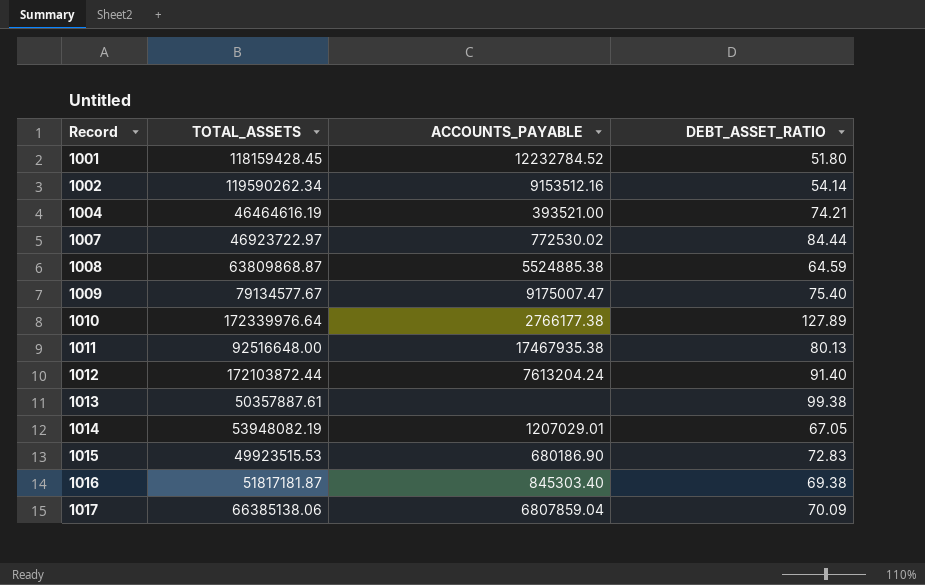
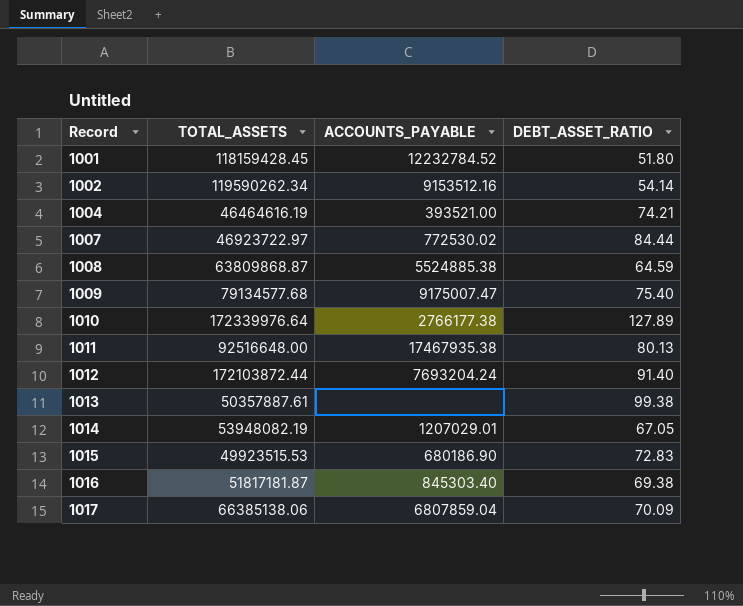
1009 | TOTAL_ASSETS: 79134577.67 -> 79134577.68
1012 | ACCOUNTS_PAYABLE: 7613204.24 -> 7693204.24

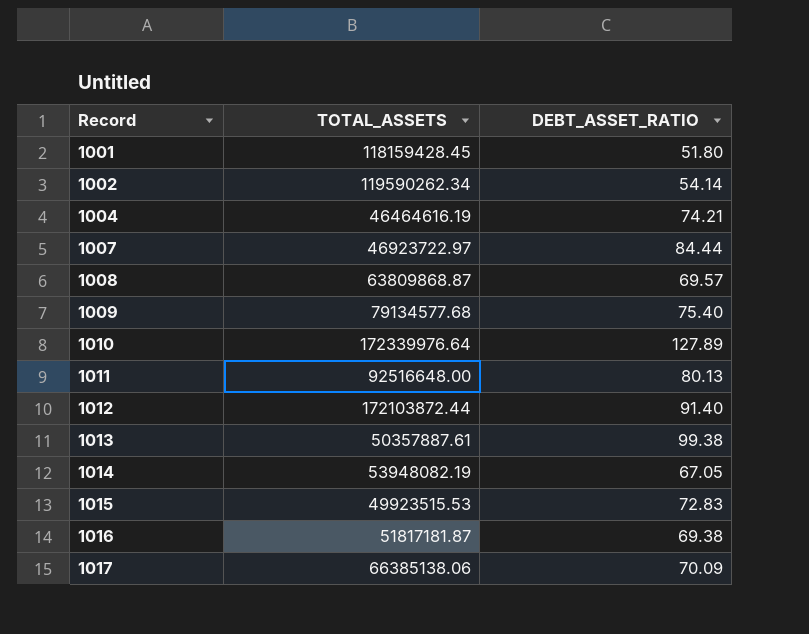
column ACCOUNTS_PAYABLE | position: 3 -> none
1008 | DEBT_ASSET_RATIO: 64.59 -> 69.57

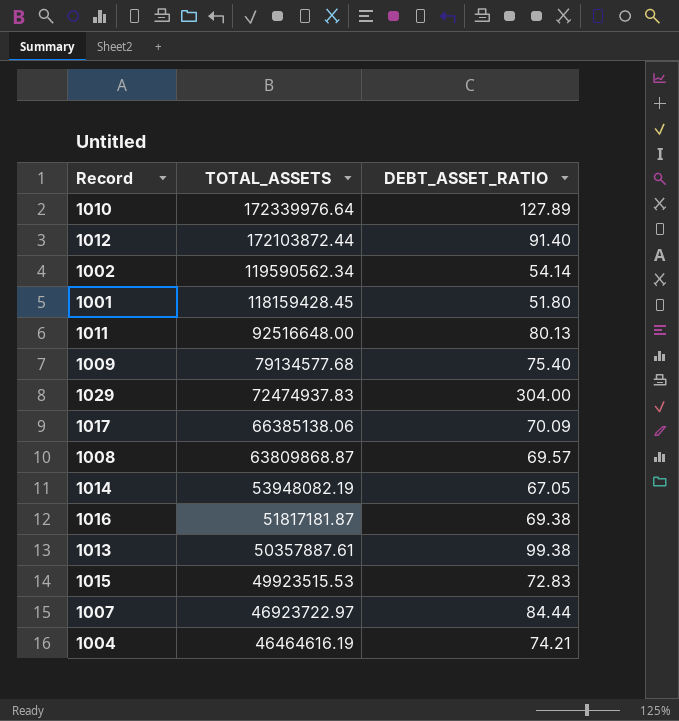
row order: Record ascending -> TOTAL_ASSETS descending
1002 | TOTAL_ASSETS: 119590262.34 -> 119590562.34
row 1029: none -> 72474937.83 | 304.00

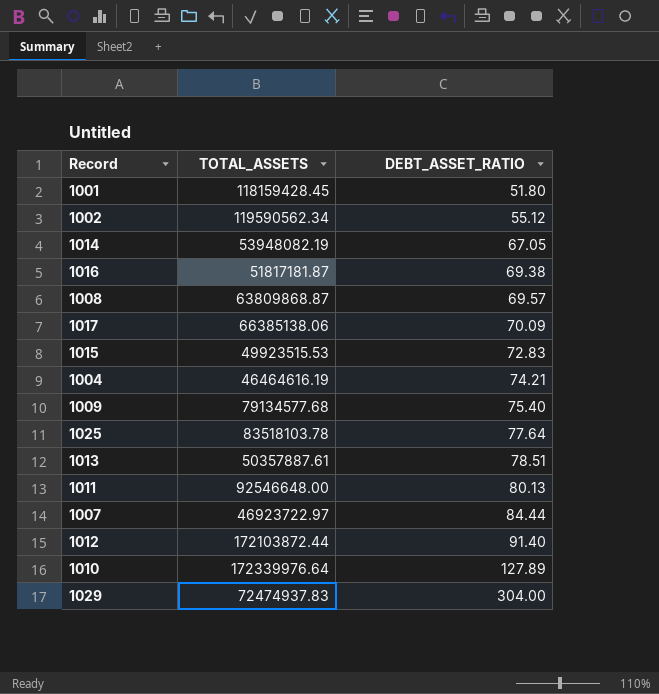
row order: TOTAL_ASSETS descending -> DEBT_ASSET_RATIO ascending
1002 | DEBT_ASSET_RATIO: 54.14 -> 55.12
row 1025: none -> 83518103.78 | 77.64
1013 | DEBT_ASSET_RATIO: 99.38 -> 78.51
1011 | TOTAL_ASSETS: 92516648.00 -> 92546648.00

